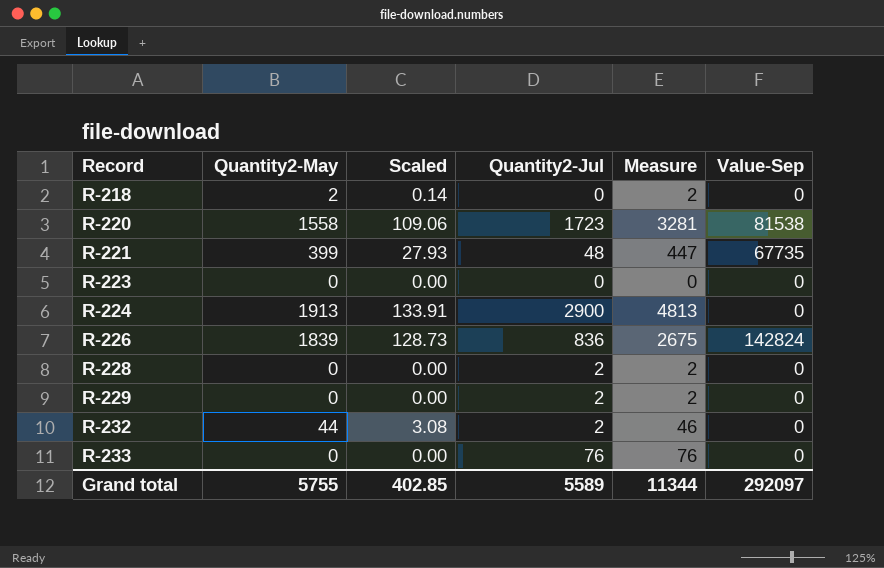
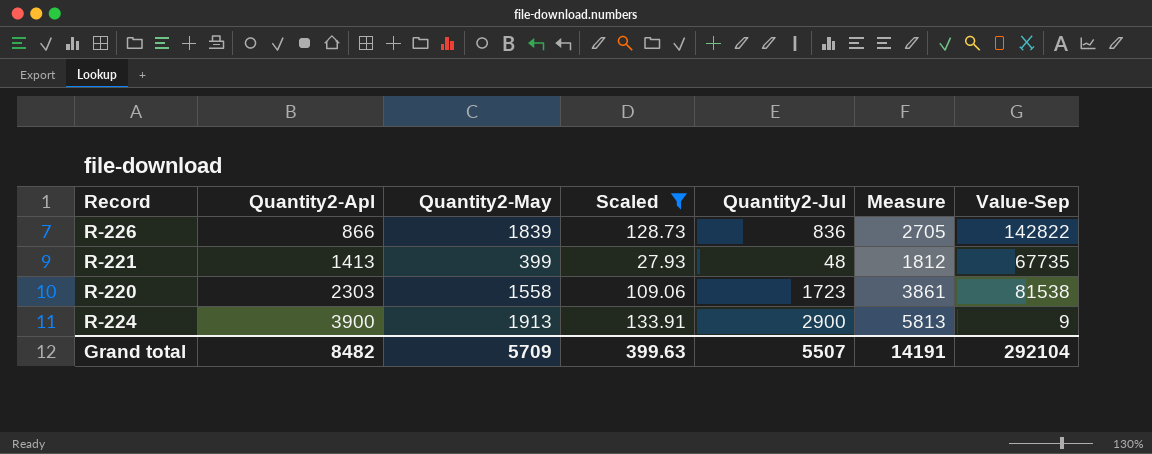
filter: none -> Scaled >= 27.93
row order: Record ascending -> Quantity2-Apl ascending
column Quantity2-Apl | position: none -> 2
column Measure | formula: [Quantity2-May] + [Quantity2-Jul] -> [Quantity2-Apl] + [Quantity2-May]
R-226 | Value-Sep: 142824 -> 142822
R-224 | Value-Sep: 0 -> 9
Grand total | Quantity2-May: 5755 -> 5709
Grand total | Scaled: 402.85 -> 399.63
Grand total | Quantity2-Jul: 5589 -> 5507
Grand total | Measure: 11344 -> 14191
Grand total | Value-Sep: 292097 -> 292104

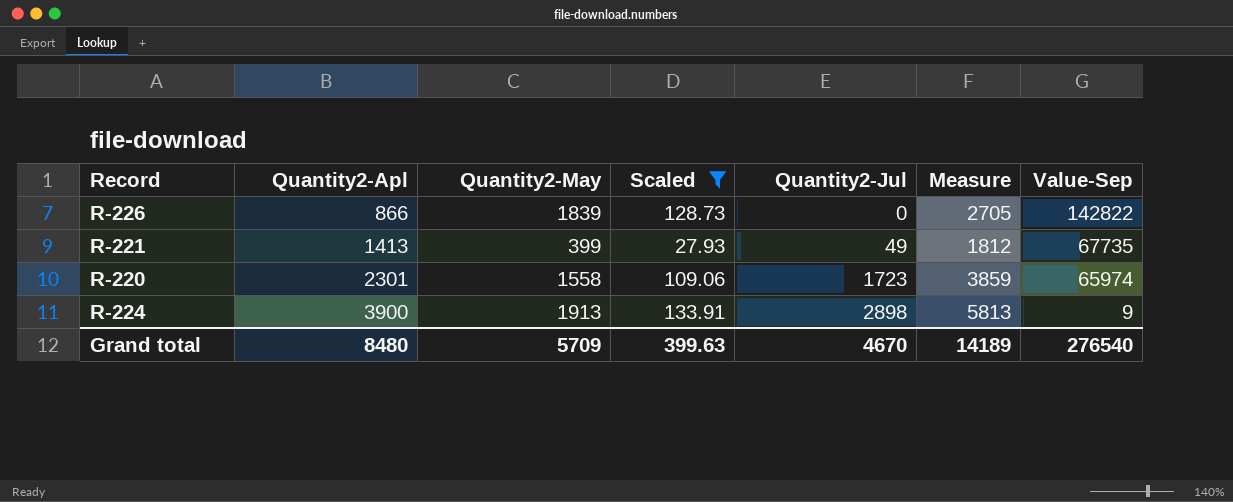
R-226 | Quantity2-Jul: 836 -> 0
R-221 | Quantity2-Jul: 48 -> 49
R-220 | Quantity2-Apl: 2303 -> 2301
R-220 | Measure: 3861 -> 3859
R-220 | Value-Sep: 81538 -> 65974
R-224 | Quantity2-Jul: 2900 -> 2898
Grand total | Quantity2-Apl: 8482 -> 8480
Grand total | Quantity2-Jul: 5507 -> 4670
Grand total | Measure: 14191 -> 14189
Grand total | Value-Sep: 292104 -> 276540

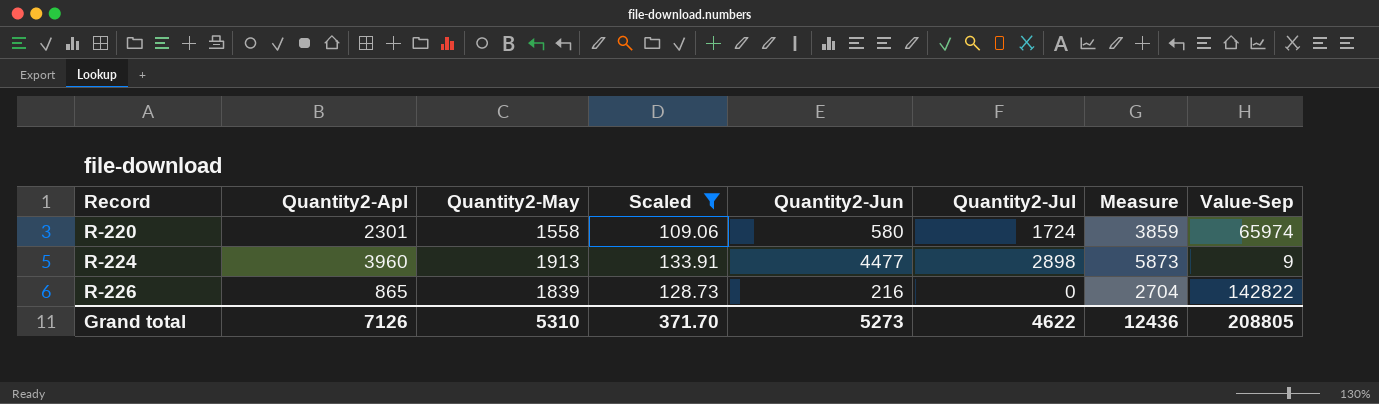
row order: Quantity2-Apl ascending -> Record ascending
column Quantity2-Jun | position: none -> 5
row R-221: 1413 | 399 | 27.93 | 49 | 1812 | 67735 -> none
R-220 | Quantity2-Jul: 1723 -> 1724
R-224 | Quantity2-Apl: 3900 -> 3960
R-224 | Measure: 5813 -> 5873
R-226 | Quantity2-Apl: 866 -> 865
R-226 | Measure: 2705 -> 2704
Grand total | Quantity2-Apl: 8480 -> 7126
Grand total | Quantity2-May: 5709 -> 5310
Grand total | Scaled: 399.63 -> 371.70
Grand total | Quantity2-Jul: 4670 -> 4622
Grand total | Measure: 14189 -> 12436
Grand total | Value-Sep: 276540 -> 208805

